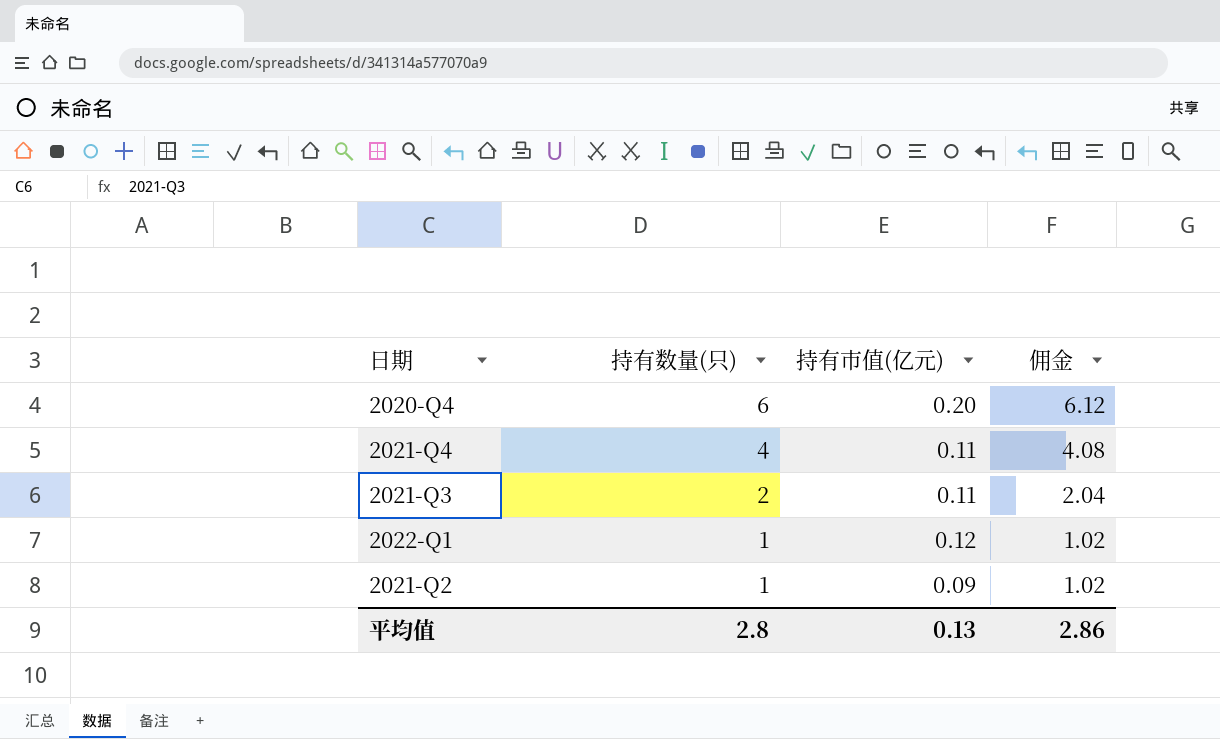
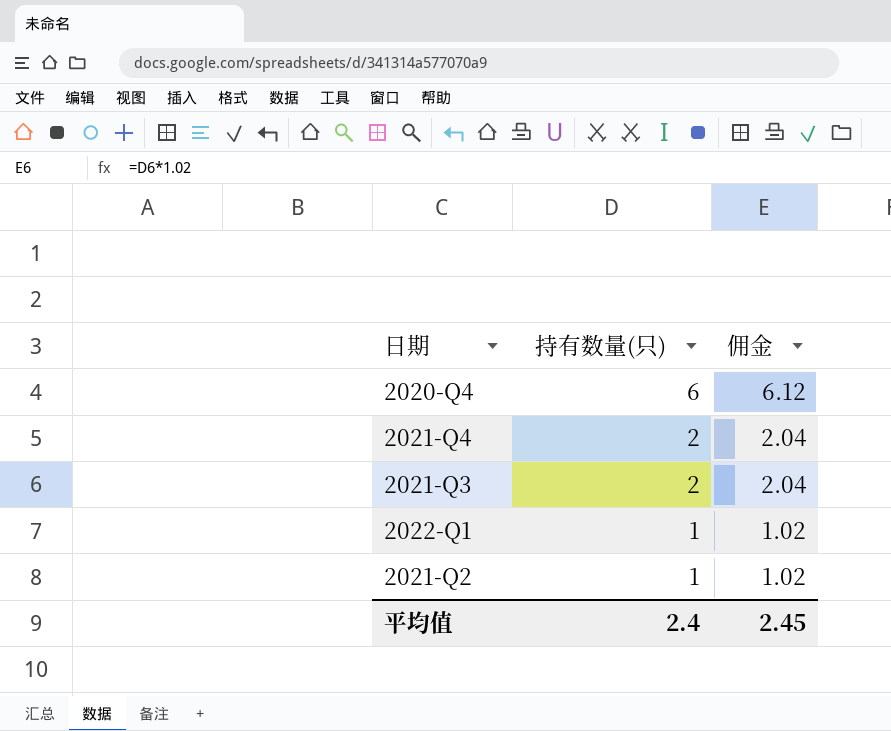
column 持有市值(亿元) | position: 3 -> none
2021-Q4 | 持有数量(只): 4 -> 2
2021-Q4 | 佣金: 4.08 -> 2.04
平均值 | 持有数量(只): 2.8 -> 2.4
平均值 | 佣金: 2.86 -> 2.45

